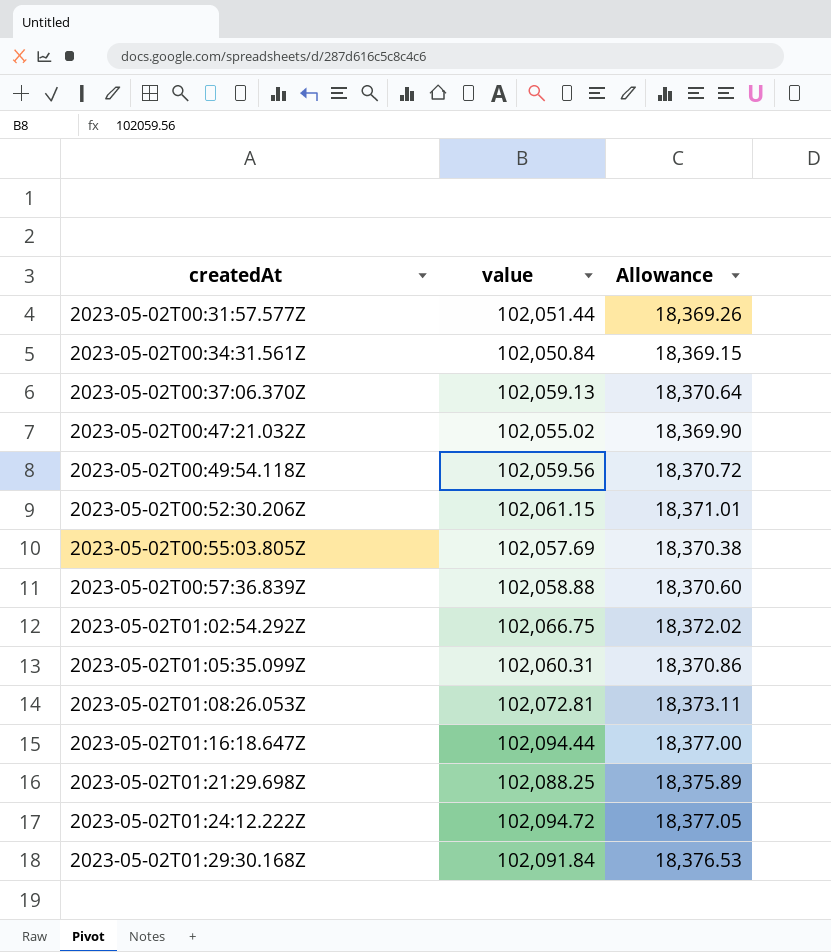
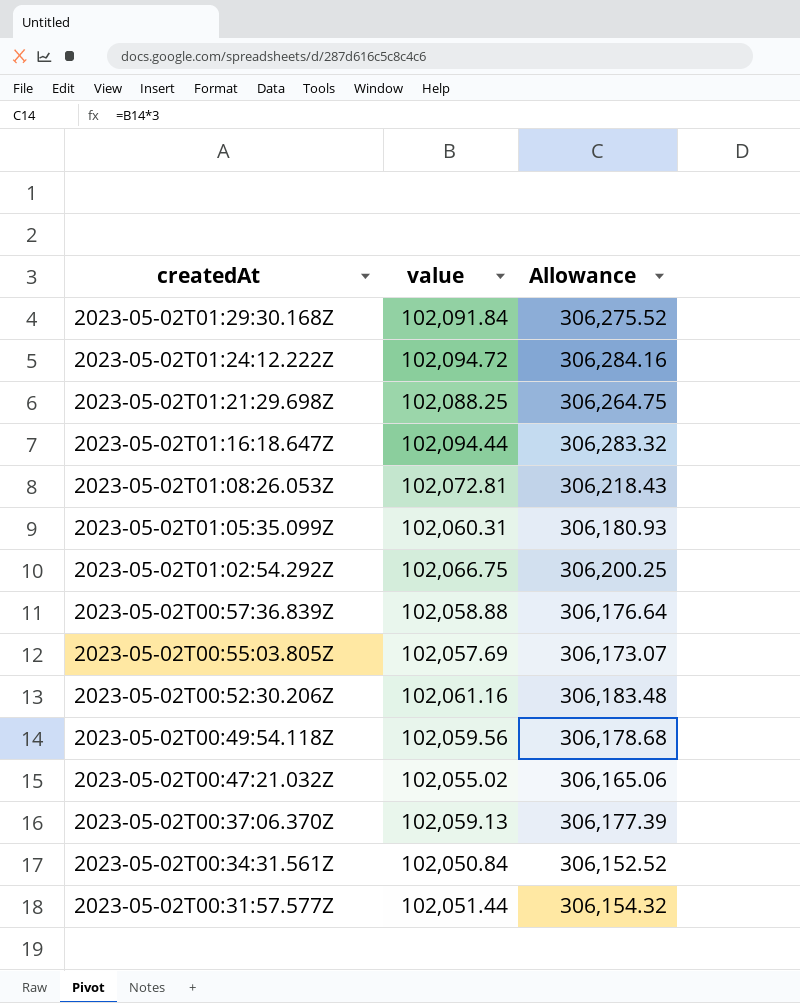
row order: createdAt ascending -> createdAt descending
column Allowance | formula: [value] * 0.18 -> [value] * 3
2023-05-02T00:52:30.206Z | value: 102,061.15 -> 102,061.16

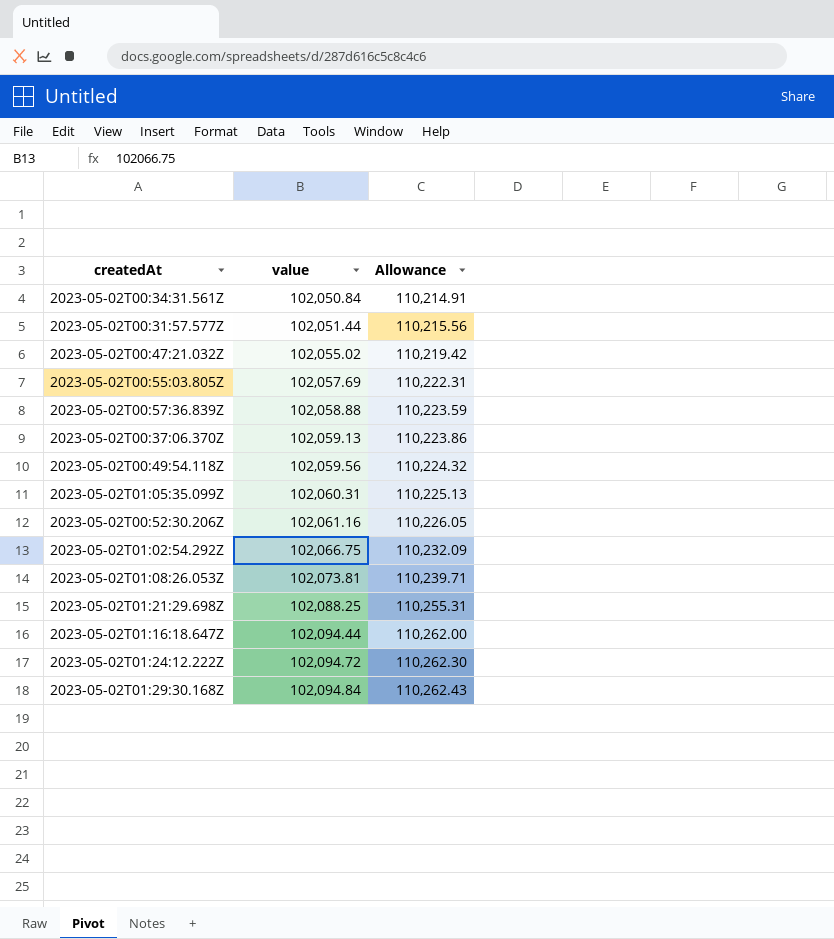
row order: createdAt descending -> value ascending
column Allowance | formula: [value] * 3 -> [value] * 1.08
2023-05-02T01:08:26.053Z | value: 102,072.81 -> 102,073.81
2023-05-02T01:29:30.168Z | value: 102,091.84 -> 102,094.84

